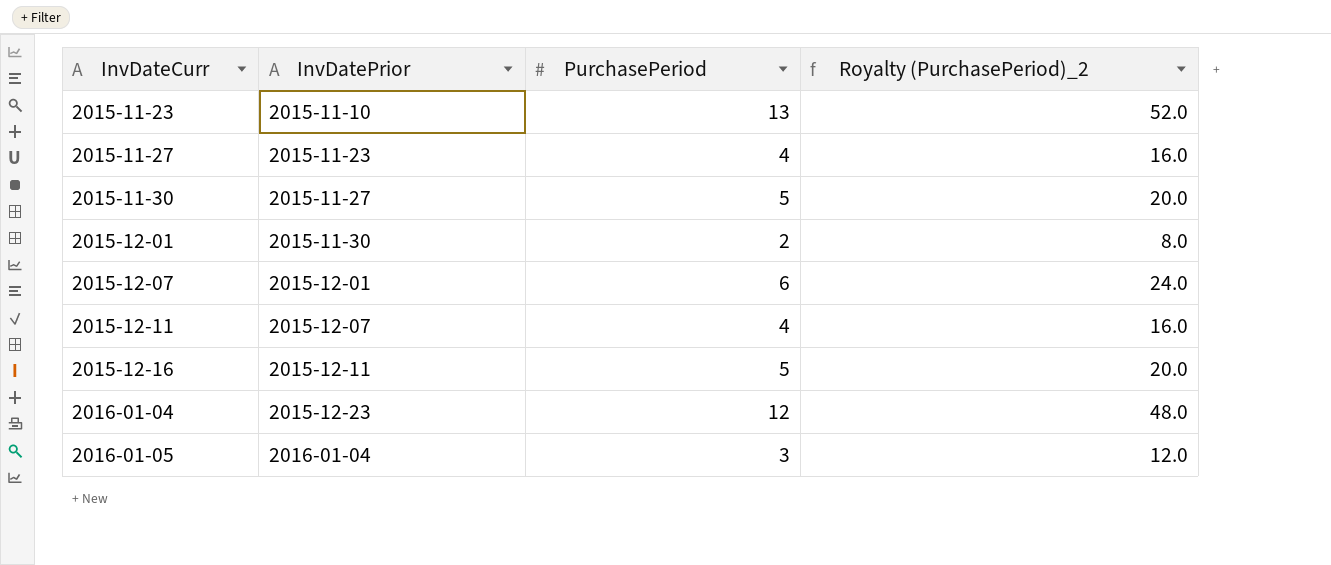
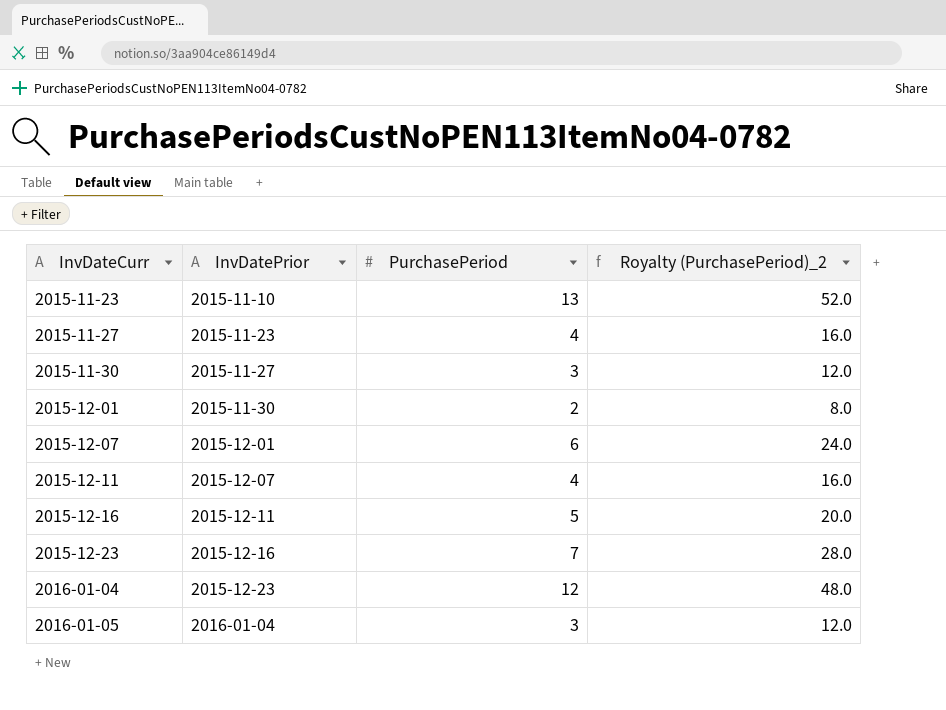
2015-11-30 | PurchasePeriod: 5 -> 3
2015-11-30 | Royalty (PurchasePeriod)_2: 20.0 -> 12.0
row 2015-12-23: none -> 2015-12-16 | 7 | 28.0

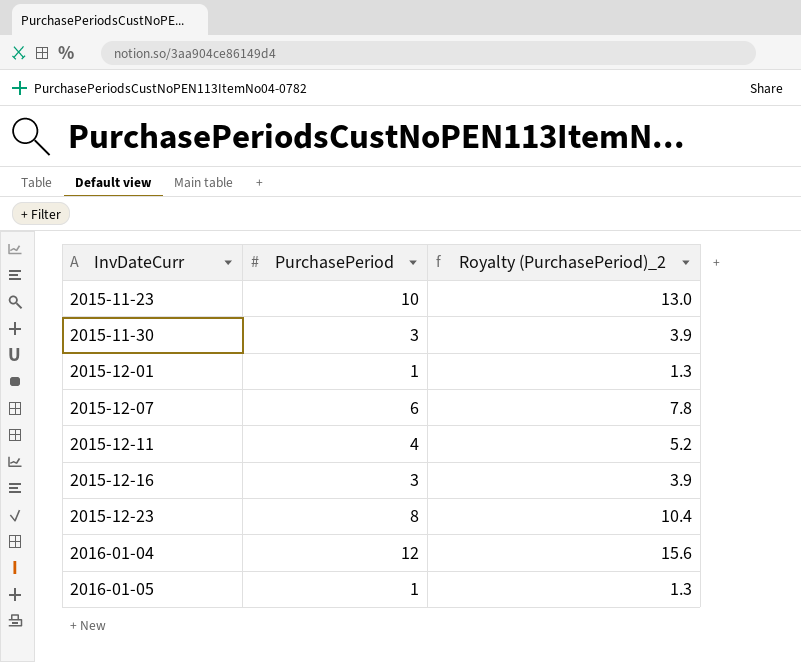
column InvDatePrior | position: 2 -> none
column Royalty (PurchasePeriod)_2 | formula: [PurchasePeriod] * 4 -> [PurchasePeriod] * 1.3
row 2015-11-27: 2015-11-23 | 4 | 16.0 -> none
2015-11-23 | PurchasePeriod: 13 -> 10
2015-12-01 | PurchasePeriod: 2 -> 1
2015-12-16 | PurchasePeriod: 5 -> 3
2015-12-23 | PurchasePeriod: 7 -> 8
2016-01-05 | PurchasePeriod: 3 -> 1

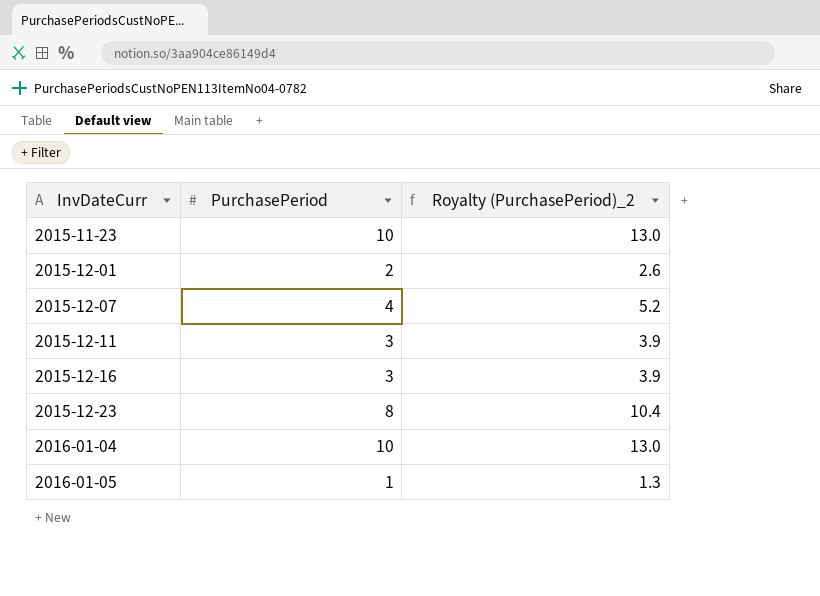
row 2015-11-30: 3 | 3.9 -> none
2015-12-01 | PurchasePeriod: 1 -> 2
2015-12-01 | Royalty (PurchasePeriod)_2: 1.3 -> 2.6
2015-12-07 | PurchasePeriod: 6 -> 4
2015-12-07 | Royalty (PurchasePeriod)_2: 7.8 -> 5.2
2015-12-11 | PurchasePeriod: 4 -> 3
2015-12-11 | Royalty (PurchasePeriod)_2: 5.2 -> 3.9
2016-01-04 | PurchasePeriod: 12 -> 10
2016-01-04 | Royalty (PurchasePeriod)_2: 15.6 -> 13.0

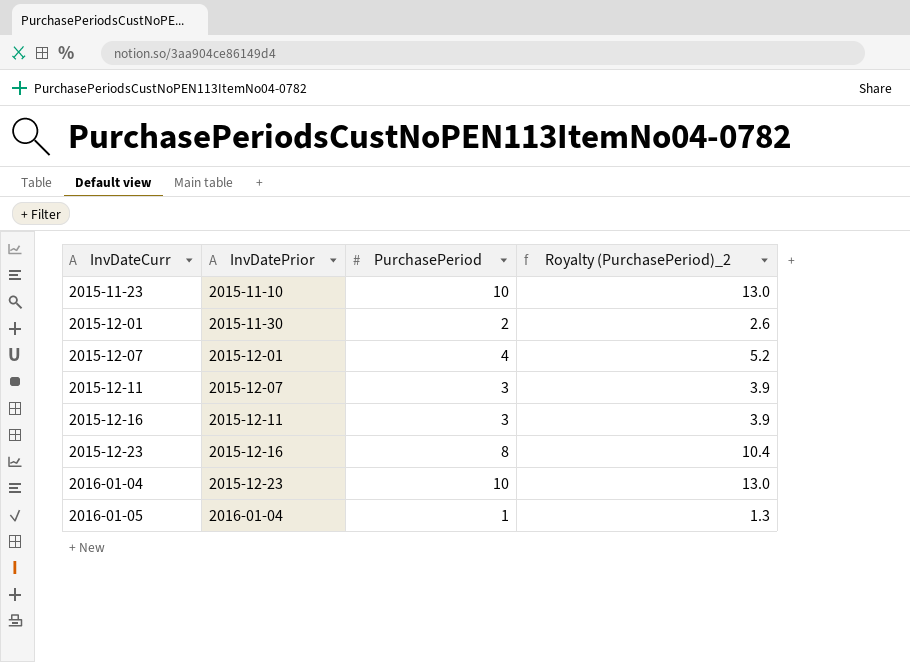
column InvDatePrior | position: none -> 2

